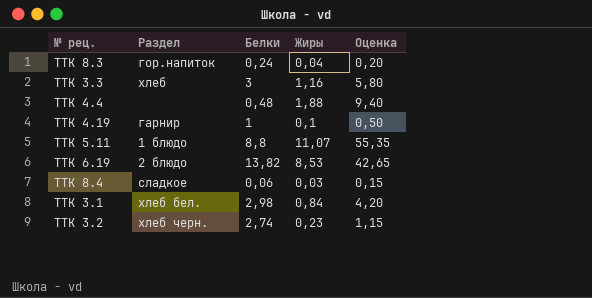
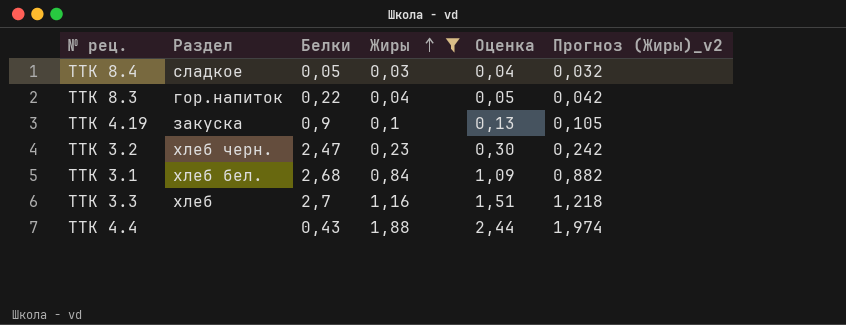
filter: none -> Жиры <= 1,88
row order: none -> Жиры ascending
column Оценка | formula: [Жиры] * 5 -> [Жиры] * 1,3
column Прогноз (Жиры)_v2 | formula: none -> [Жиры] * 1,05
ТТК 8.4 | Белки: 0,06 -> 0,05
ТТК 8.3 | Белки: 0,24 -> 0,22
ТТК 4.19 | Раздел: гарнир -> закуска
ТТК 4.19 | Белки: 1 -> 0,9
ТТК 3.2 | Белки: 2,74 -> 2,47
ТТК 3.1 | Белки: 2,98 -> 2,68
ТТК 3.3 | Белки: 3 -> 2,7
ТТК 4.4 | Белки: 0,48 -> 0,43

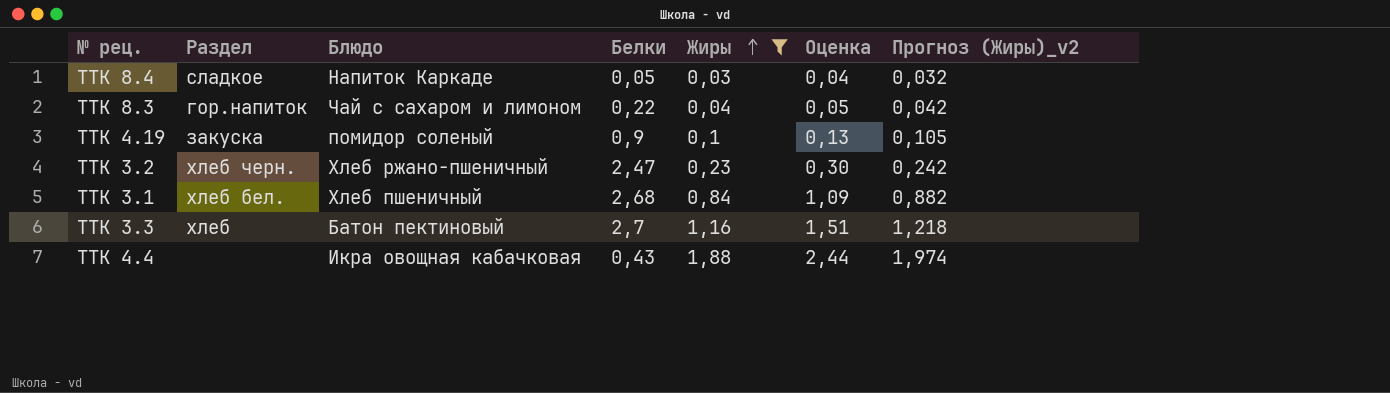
column Блюдо | position: none -> 3

